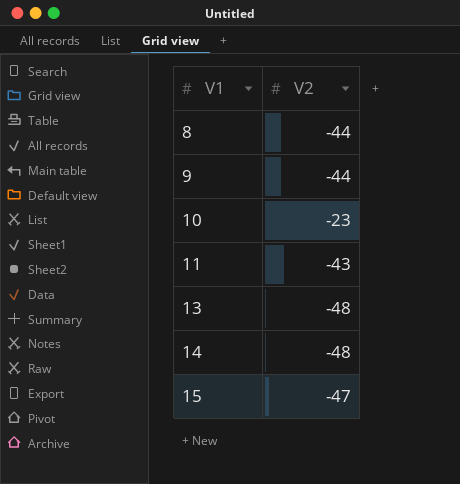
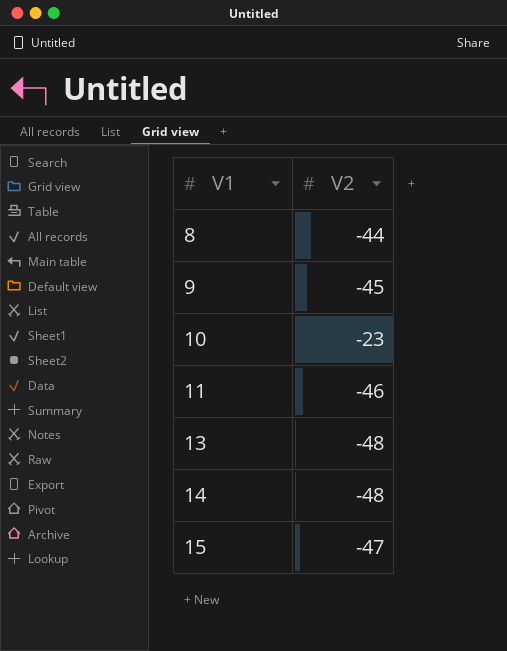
9 | V2: -44 -> -45
11 | V2: -43 -> -46

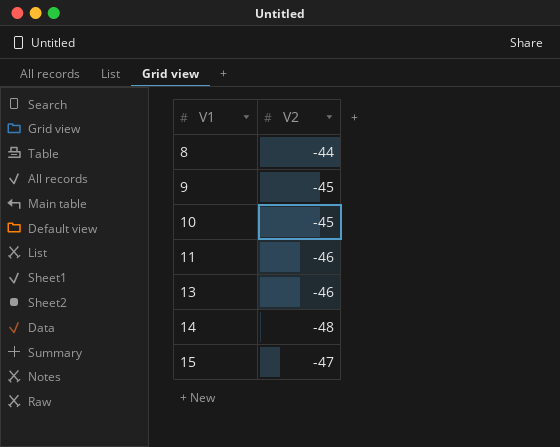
10 | V2: -23 -> -45
13 | V2: -48 -> -46

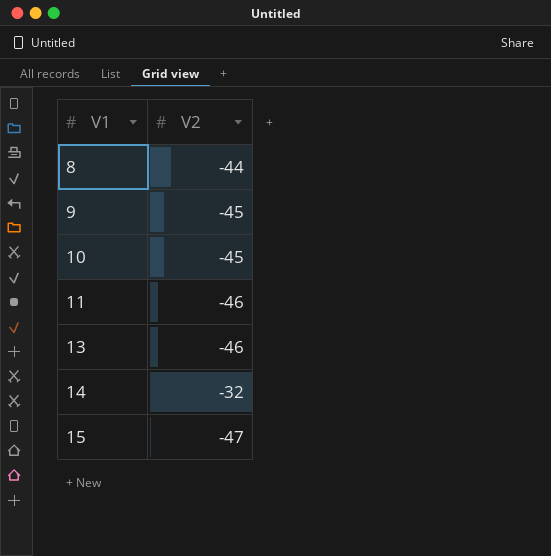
14 | V2: -48 -> -32

